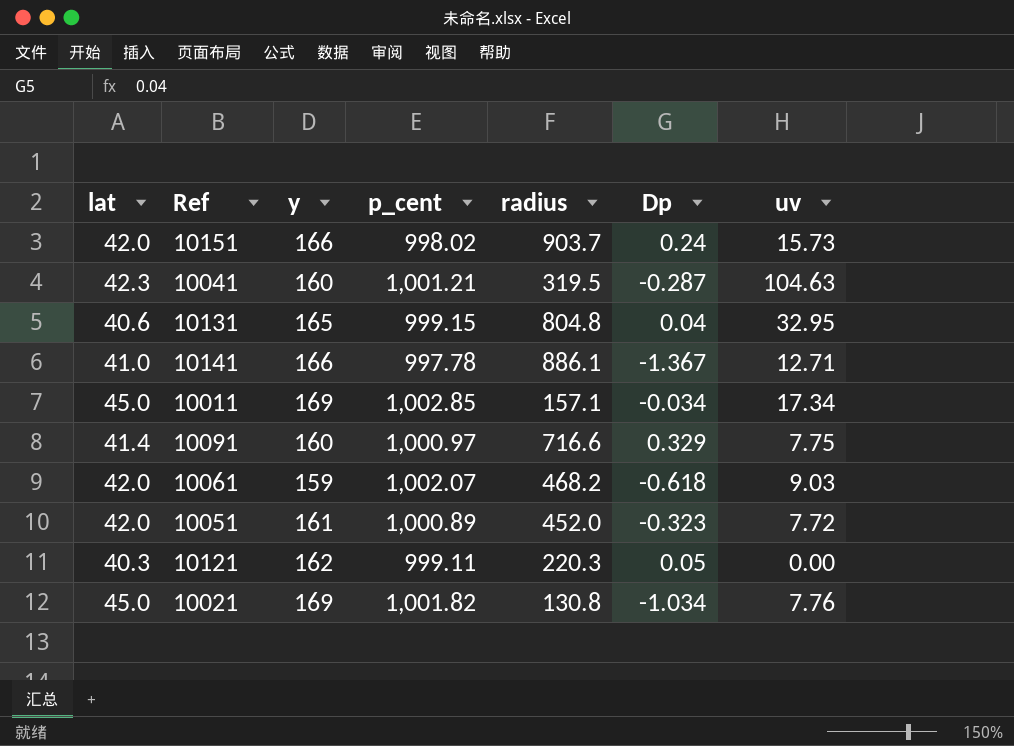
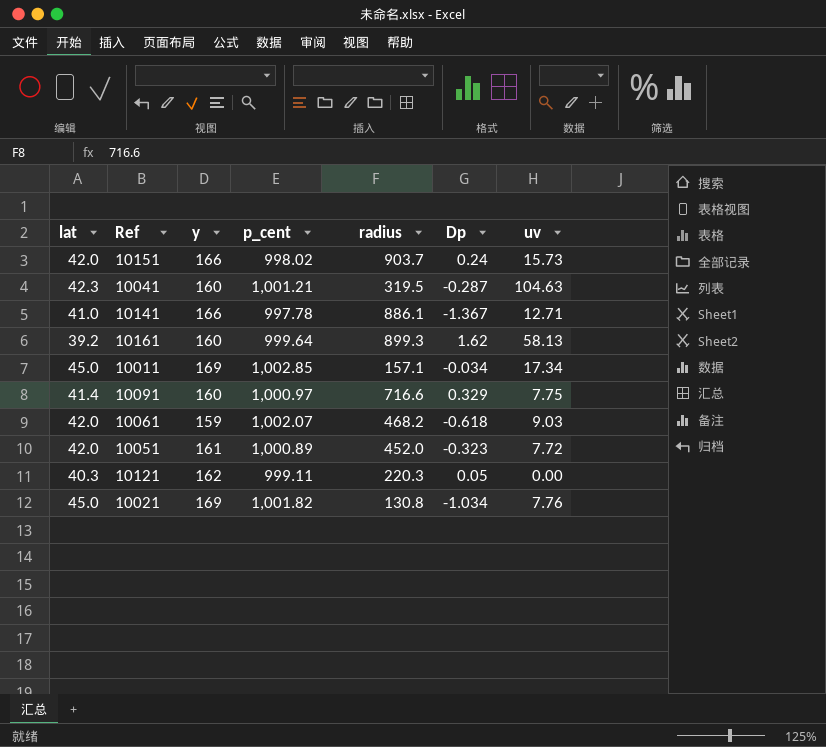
row 10131: 40.6 | 165 | 999.15 | 804.8 | 0.04 | 32.95 -> none
row 10161: none -> 39.2 | 160 | 999.64 | 899.3 | 1.62 | 58.13

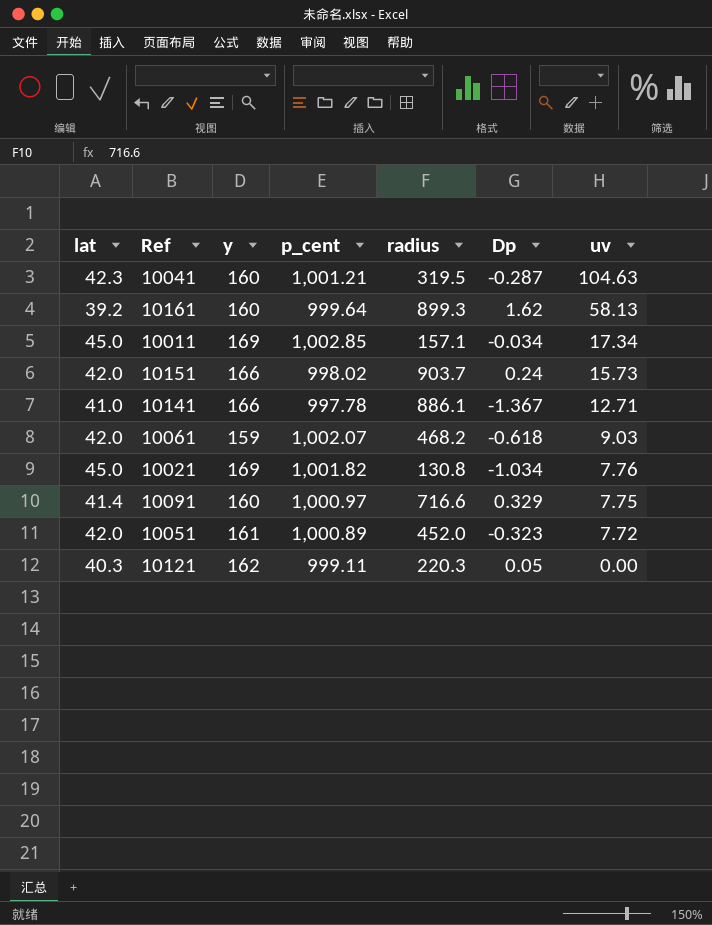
row order: none -> uv descending

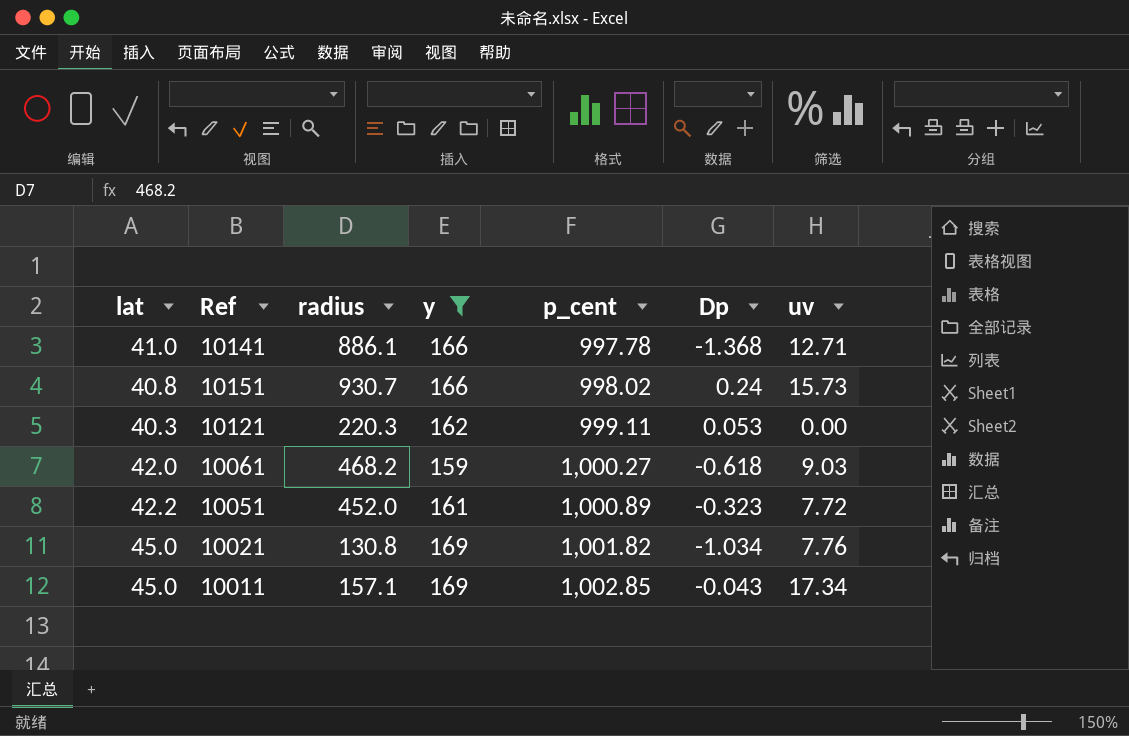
filter: none -> y != 160
row order: uv descending -> p_cent ascending
column radius | position: 5 -> 3
10141 | Dp: -1.367 -> -1.368
10151 | lat: 42.0 -> 40.8
10151 | radius: 903.7 -> 930.7
10121 | Dp: 0.05 -> 0.053
10061 | p_cent: 1,002.07 -> 1,000.27
10051 | lat: 42.0 -> 42.2
10011 | Dp: -0.034 -> -0.043

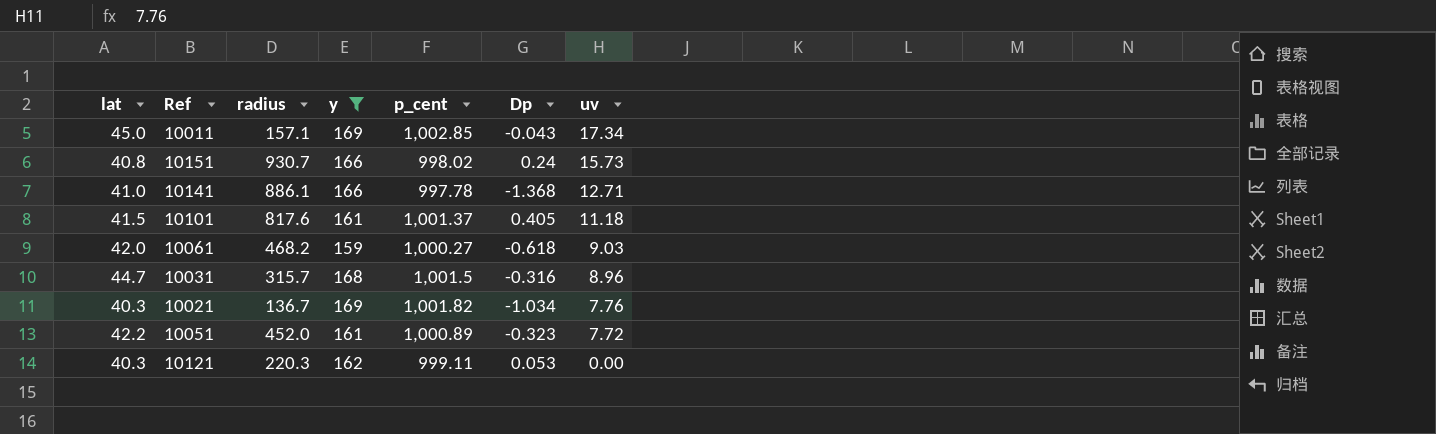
row order: p_cent ascending -> uv descending
row 10101: none -> 41.5 | 817.6 | 161 | 1,001.37 | 0.405 | 11.18
row 10031: none -> 44.7 | 315.7 | 168 | 1,001.5 | -0.316 | 8.96
10021 | lat: 45.0 -> 40.3
10021 | radius: 130.8 -> 136.7

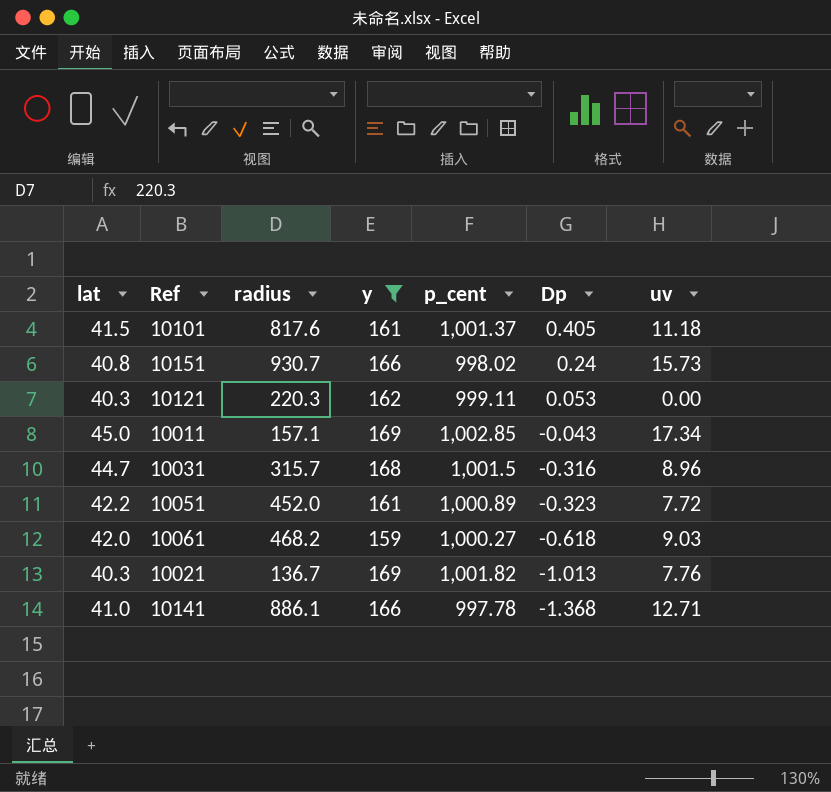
row order: uv descending -> Dp descending
10021 | Dp: -1.034 -> -1.013

